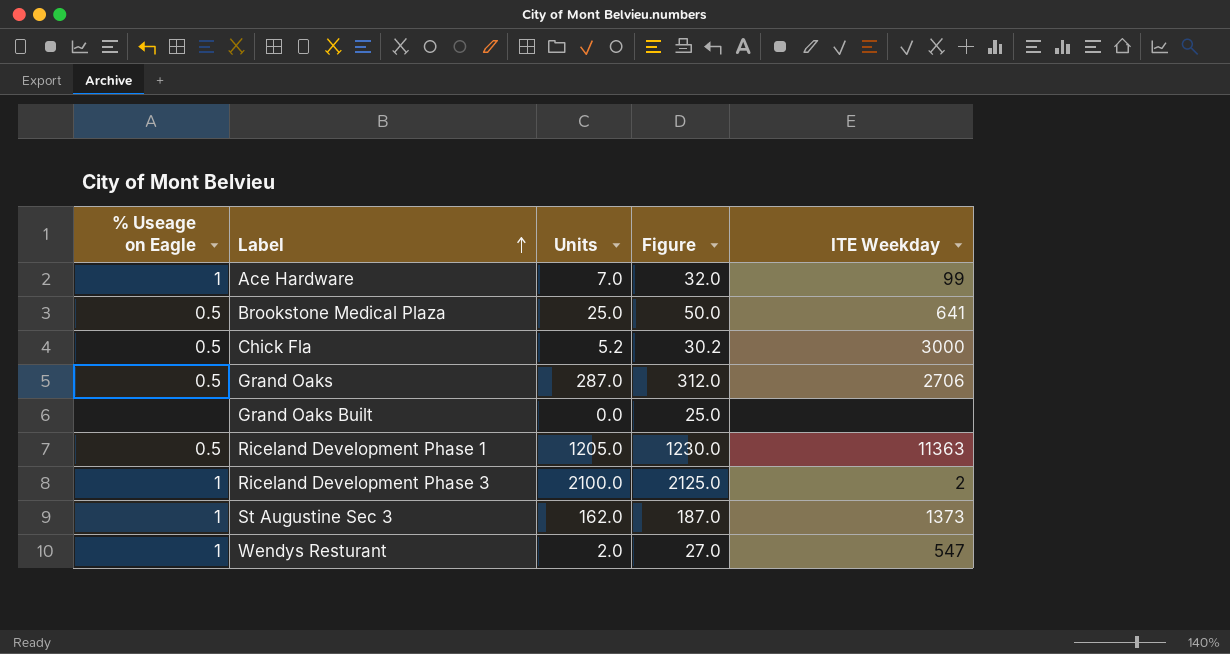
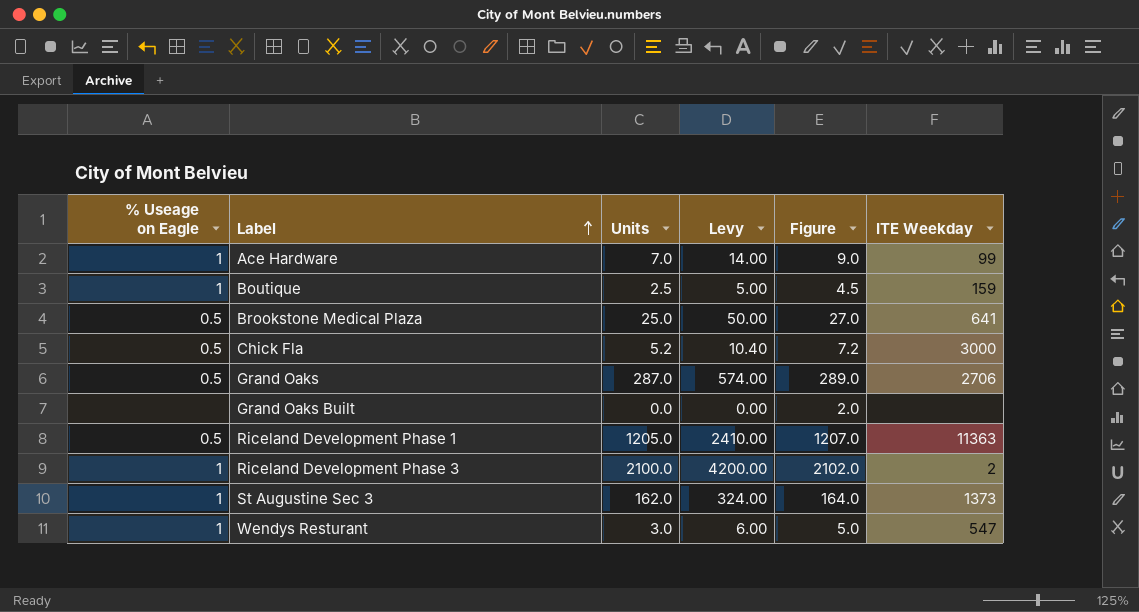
column Levy | formula: none -> [Units] * 2
column Figure | formula: [Units] + 25 -> [Units] + 2
row Boutique: none -> 1 | 2.5 | 5.00 | 4.5 | 159
Wendys Resturant | Units: 2.0 -> 3.0

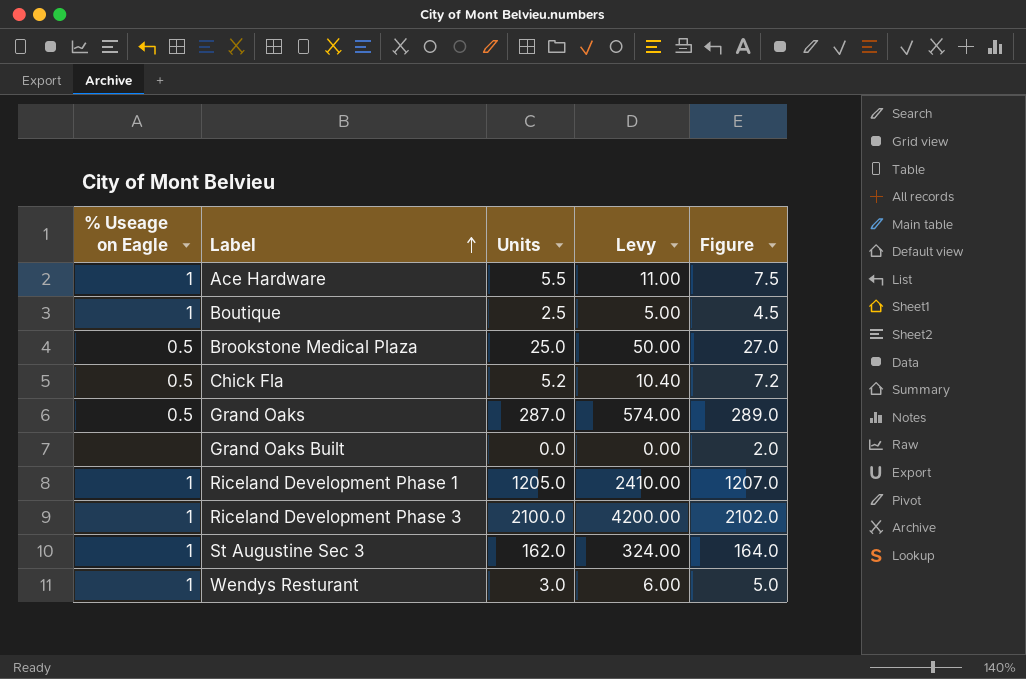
column ITE Weekday | position: 6 -> none
Ace Hardware | Units: 7.0 -> 5.5
Ace Hardware | Levy: 14.00 -> 11.00
Ace Hardware | Figure: 9.0 -> 7.5
Riceland Development Phase 1 | % Useage on Eagle: 0.5 -> 1

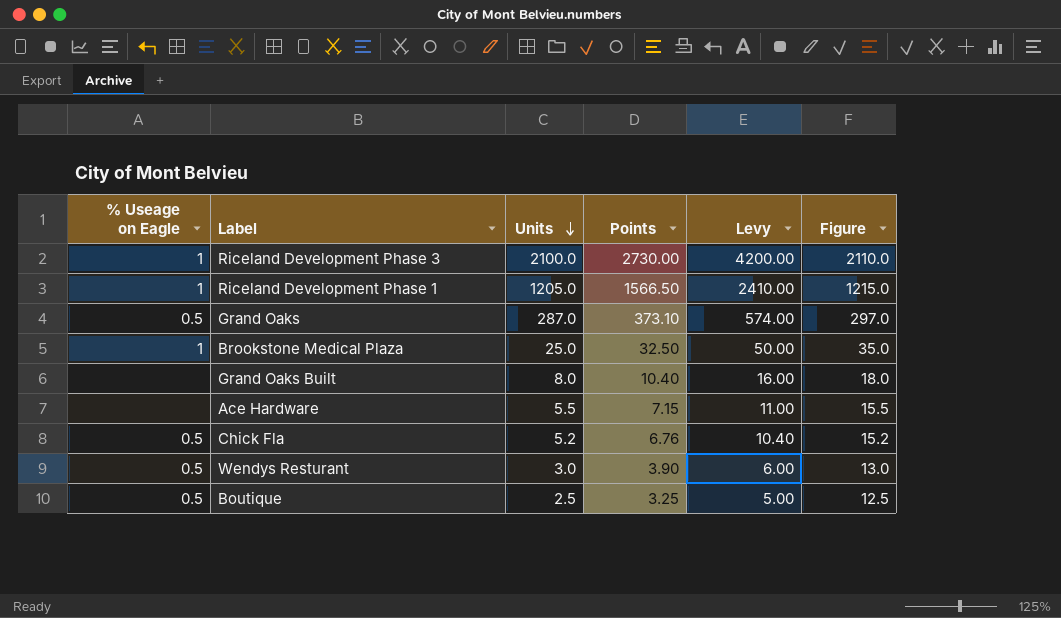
row order: Label ascending -> Units descending
column Points | formula: none -> [Units] * 1.3
column Figure | formula: [Units] + 2 -> [Units] + 10
row St Augustine Sec 3: 1 | 162.0 | 324.00 | 164.0 -> none
Brookstone Medical Plaza | % Useage on Eagle: 0.5 -> 1
Grand Oaks Built | Units: 0.0 -> 8.0
Grand Oaks Built | Levy: 0.00 -> 16.00
Ace Hardware | % Useage on Eagle: 1 -> none
Wendys Resturant | % Useage on Eagle: 1 -> 0.5
Boutique | % Useage on Eagle: 1 -> 0.5

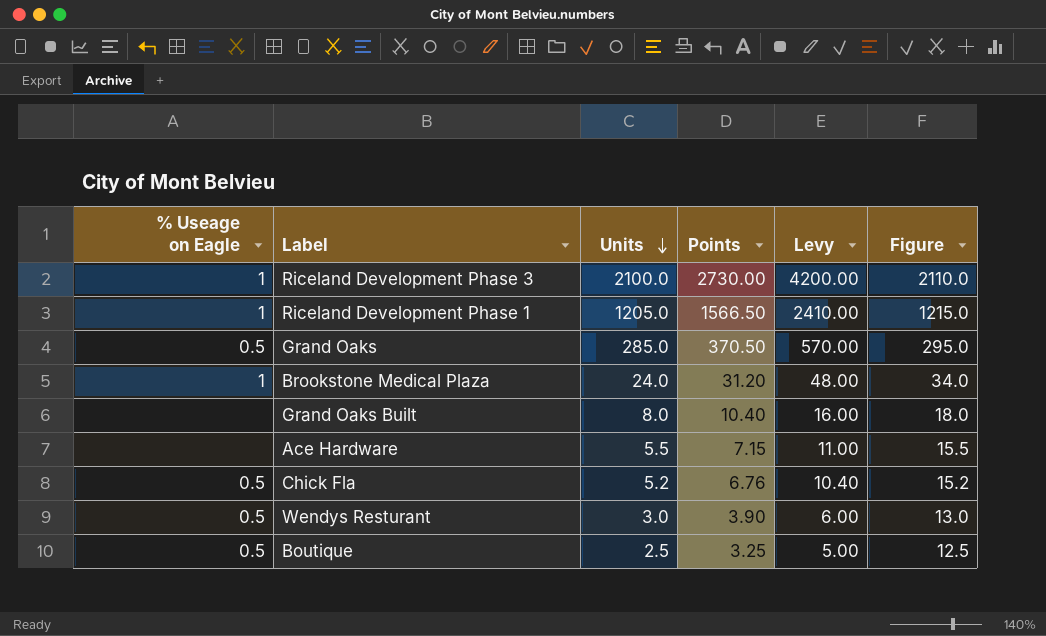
Grand Oaks | Units: 287.0 -> 285.0
Grand Oaks | Points: 373.10 -> 370.50
Grand Oaks | Levy: 574.00 -> 570.00
Grand Oaks | Figure: 297.0 -> 295.0
Brookstone Medical Plaza | Units: 25.0 -> 24.0
Brookstone Medical Plaza | Points: 32.50 -> 31.20
Brookstone Medical Plaza | Levy: 50.00 -> 48.00
Brookstone Medical Plaza | Figure: 35.0 -> 34.0

